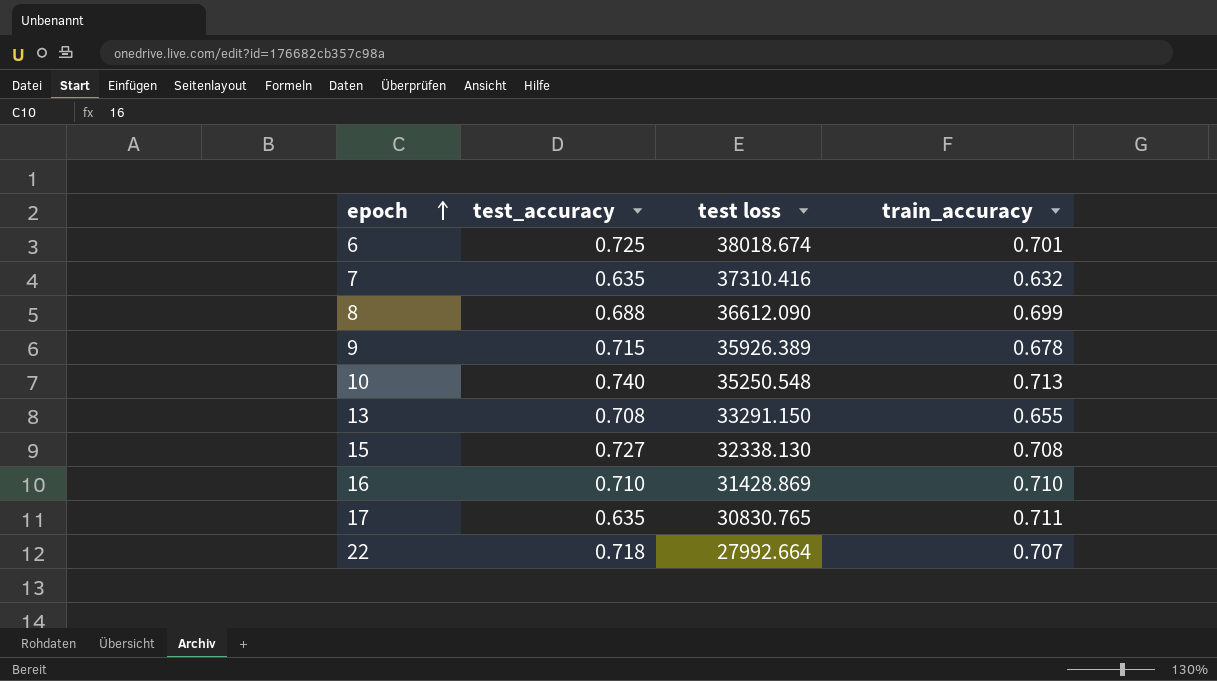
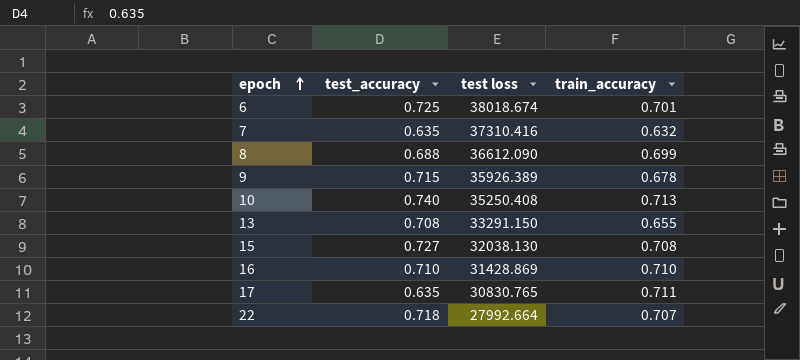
10 | test loss: 35250.548 -> 35250.408
15 | test loss: 32338.130 -> 32038.130

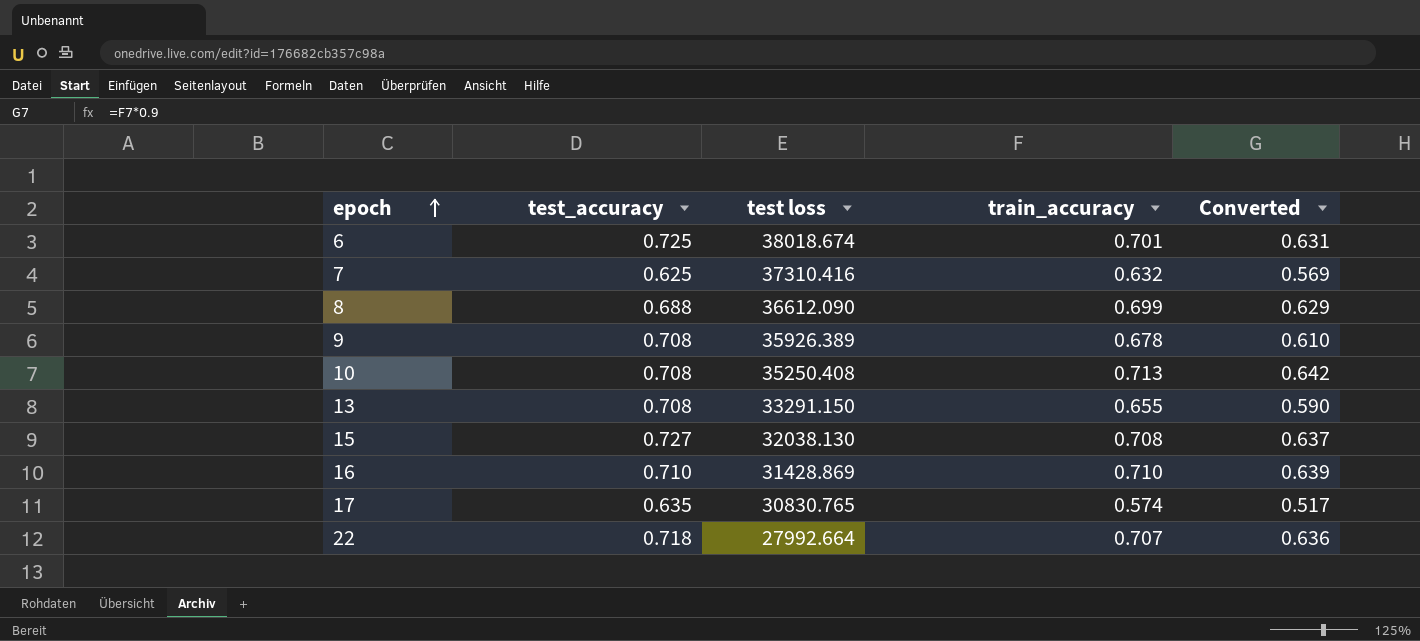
column Converted | formula: none -> [train_accuracy] * 0.9
7 | test_accuracy: 0.635 -> 0.625
9 | test_accuracy: 0.715 -> 0.708
10 | test_accuracy: 0.740 -> 0.708
17 | train_accuracy: 0.711 -> 0.574

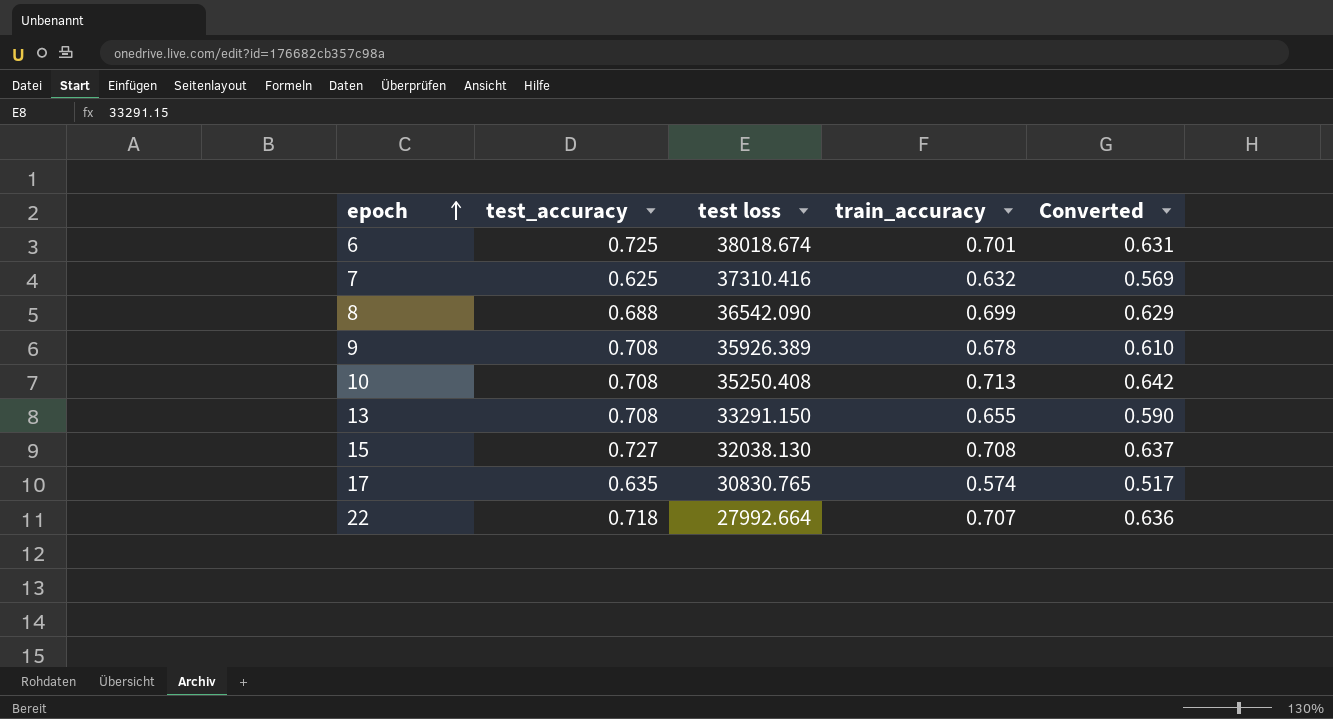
row 16: 0.710 | 31428.869 | 0.710 | 0.639 -> none
8 | test loss: 36612.090 -> 36542.090

